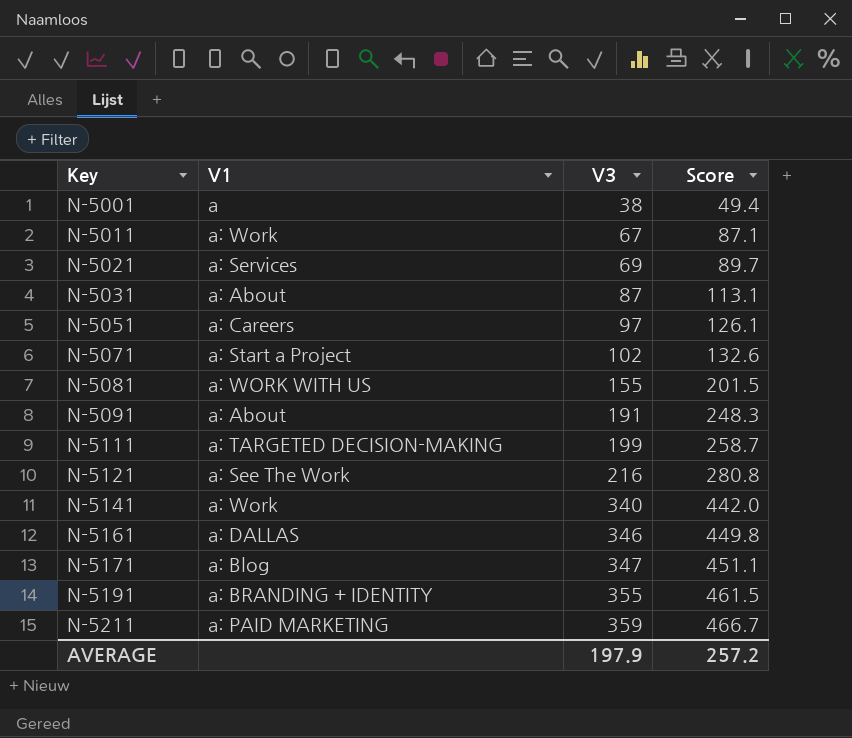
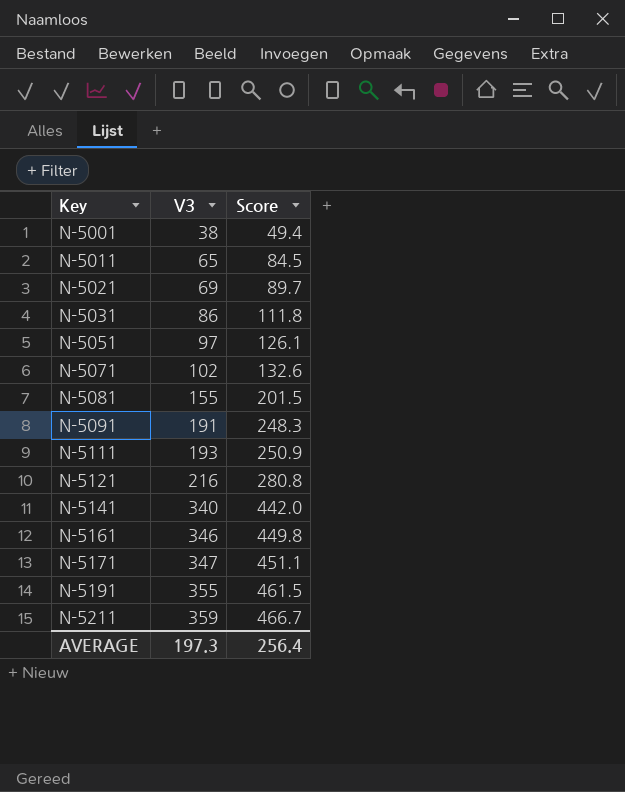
column V1 | position: 2 -> none
N-5011 | V3: 67 -> 65
N-5011 | Score: 87.1 -> 84.5
N-5031 | V3: 87 -> 86
N-5031 | Score: 113.1 -> 111.8
N-5111 | V3: 199 -> 193
N-5111 | Score: 258.7 -> 250.9
AVERAGE | V3: 197.9 -> 197.3
AVERAGE | Score: 257.2 -> 256.4

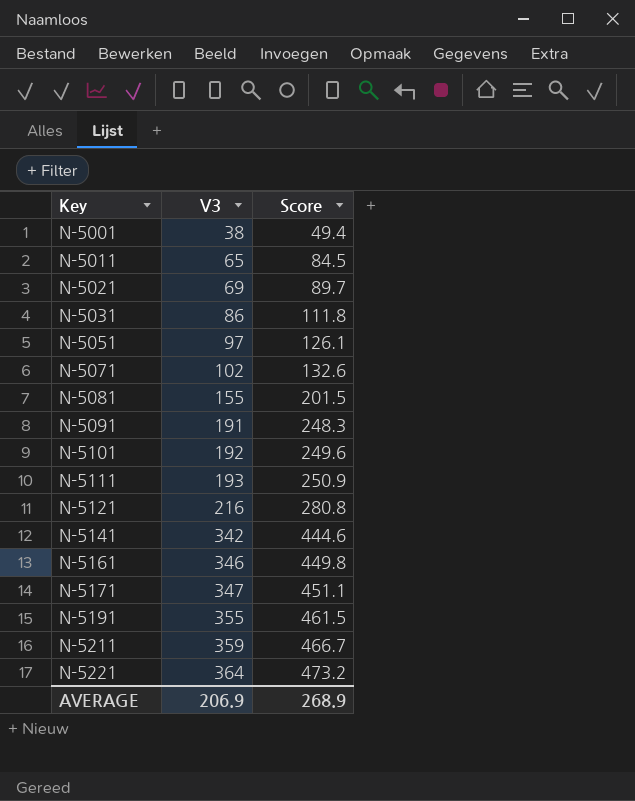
row N-5101: none -> 192 | 249.6
N-5141 | V3: 340 -> 342
N-5141 | Score: 442.0 -> 444.6
row N-5221: none -> 364 | 473.2
AVERAGE | V3: 197.3 -> 206.9
AVERAGE | Score: 256.4 -> 268.9

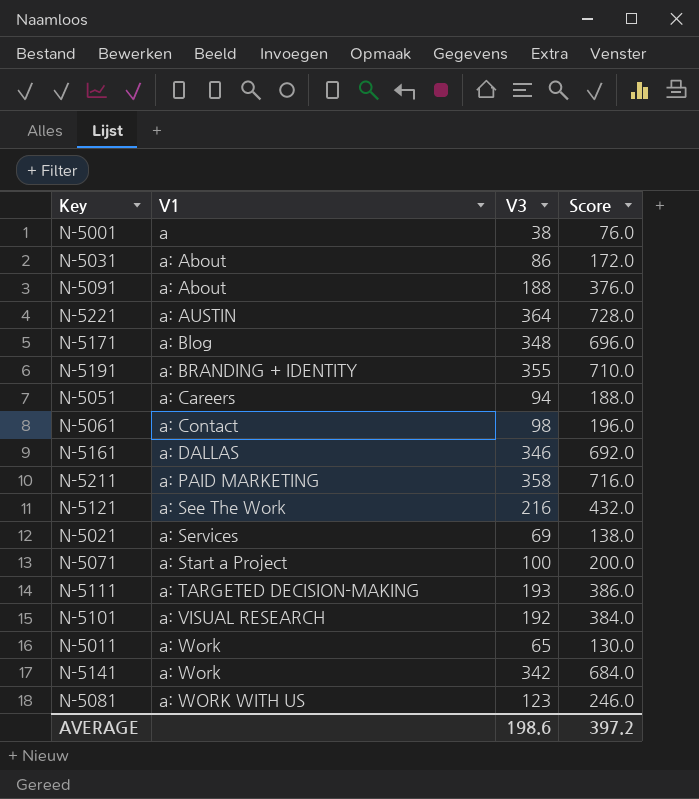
row order: Key ascending -> V1 ascending
column V1 | position: none -> 2
column Score | formula: [V3] * 1.3 -> [V3] * 2
N-5091 | V3: 191 -> 188
N-5171 | V3: 347 -> 348
N-5051 | V3: 97 -> 94
row N-5061: none -> a: Contact | 98 | 196.0
N-5211 | V3: 359 -> 358
N-5071 | V3: 102 -> 100
N-5081 | V3: 155 -> 123
AVERAGE | V3: 206.9 -> 198.6
AVERAGE | Score: 268.9 -> 397.2

